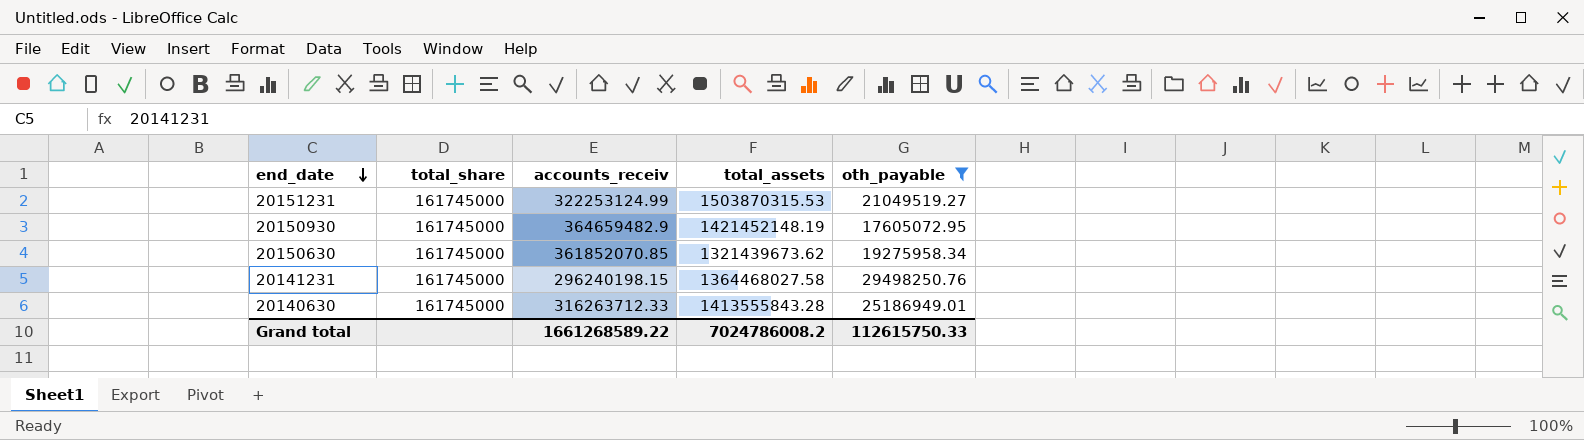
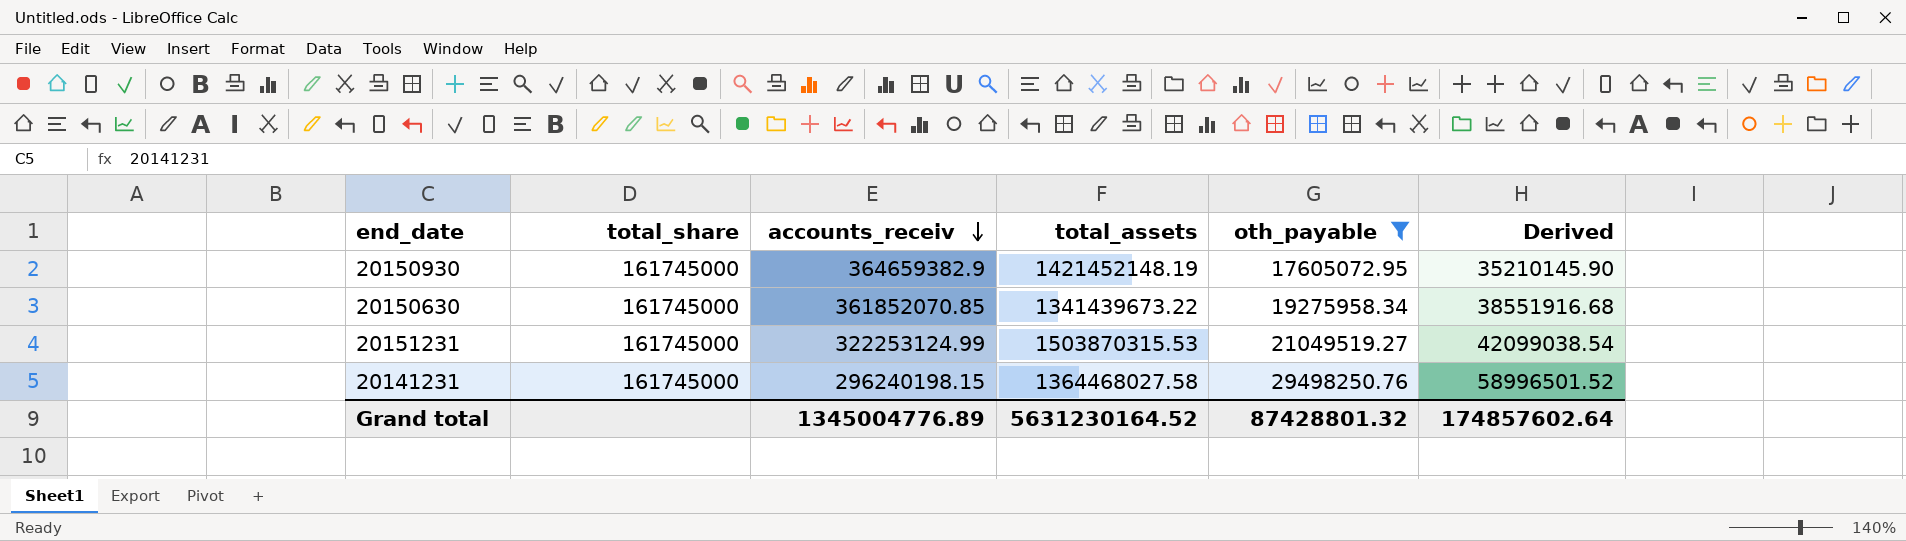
row order: end_date descending -> accounts_receiv descending
column Derived | formula: none -> [oth_payable] * 2
row 20140630: 161745000 | 316263712.33 | 1413555843.28 | 25186949.01 -> none
20150930 | accounts_receiv: 364659482.9 -> 364659382.9
20150630 | total_assets: 1321439673.62 -> 1341439673.22
Grand total | accounts_receiv: 1661268589.22 -> 1345004776.89
Grand total | total_assets: 7024786008.2 -> 5631230164.52
Grand total | oth_payable: 112615750.33 -> 87428801.32

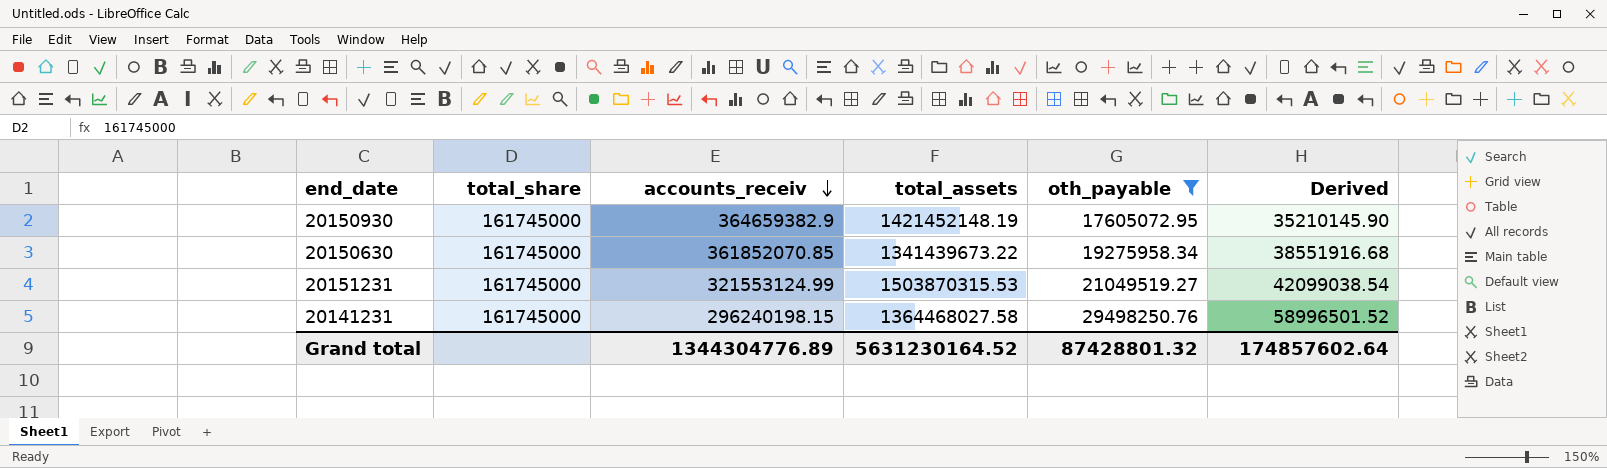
20151231 | accounts_receiv: 322253124.99 -> 321553124.99
Grand total | accounts_receiv: 1345004776.89 -> 1344304776.89

